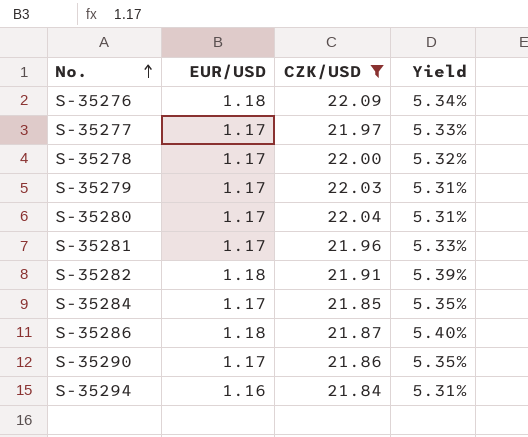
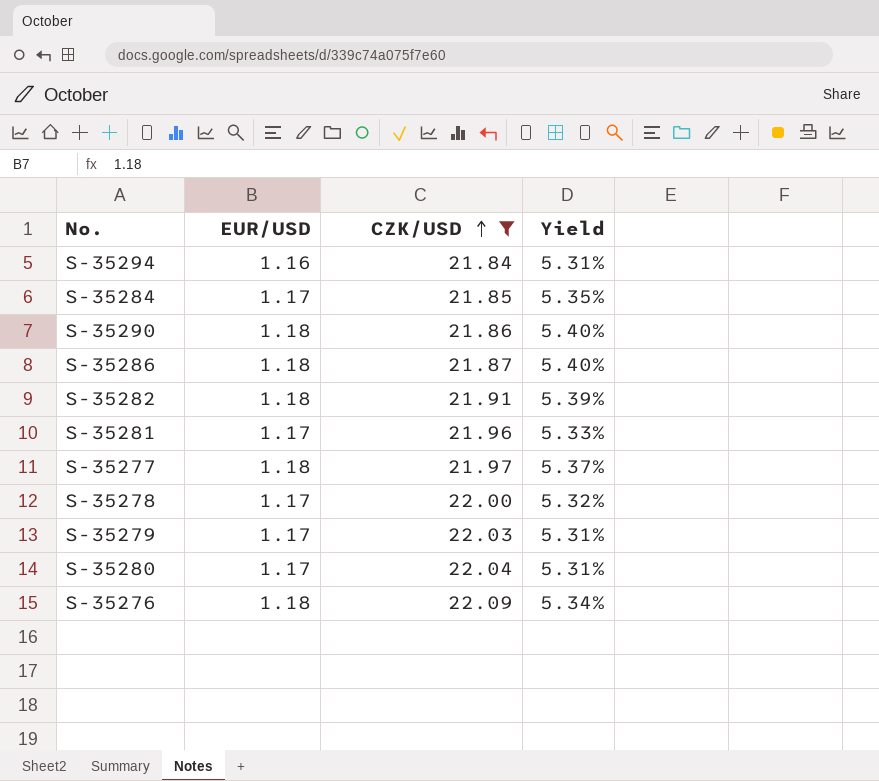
row order: No. ascending -> CZK/USD ascending
S-35290 | EUR/USD: 1.17 -> 1.18
S-35290 | Yield: 5.35% -> 5.40%
S-35277 | EUR/USD: 1.17 -> 1.18
S-35277 | Yield: 5.33% -> 5.37%

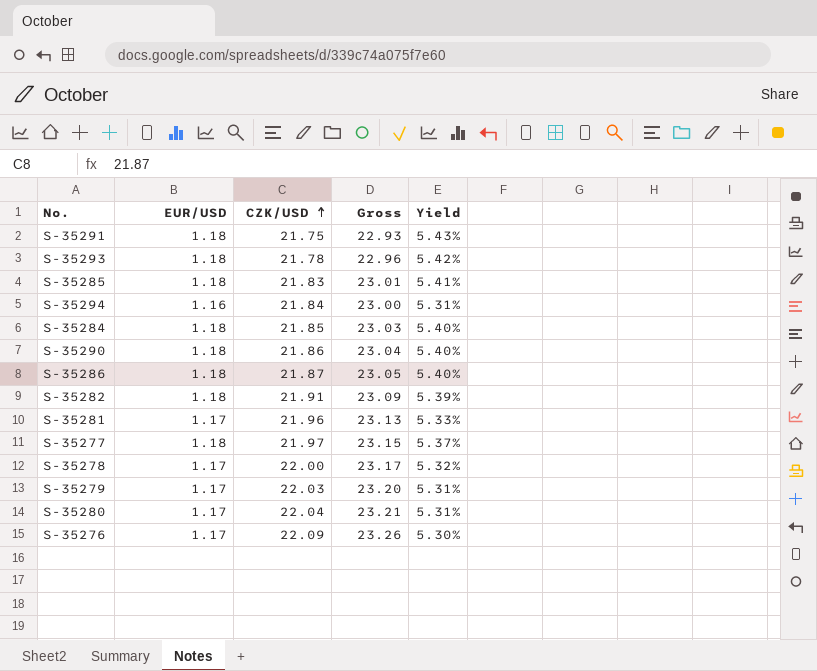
filter: CZK/USD >= 21.84 -> none
column Gross | formula: none -> [EUR/USD] + [CZK/USD]
S-35284 | EUR/USD: 1.17 -> 1.18
S-35284 | Yield: 5.35% -> 5.40%
S-35276 | EUR/USD: 1.18 -> 1.17
S-35276 | Yield: 5.34% -> 5.30%

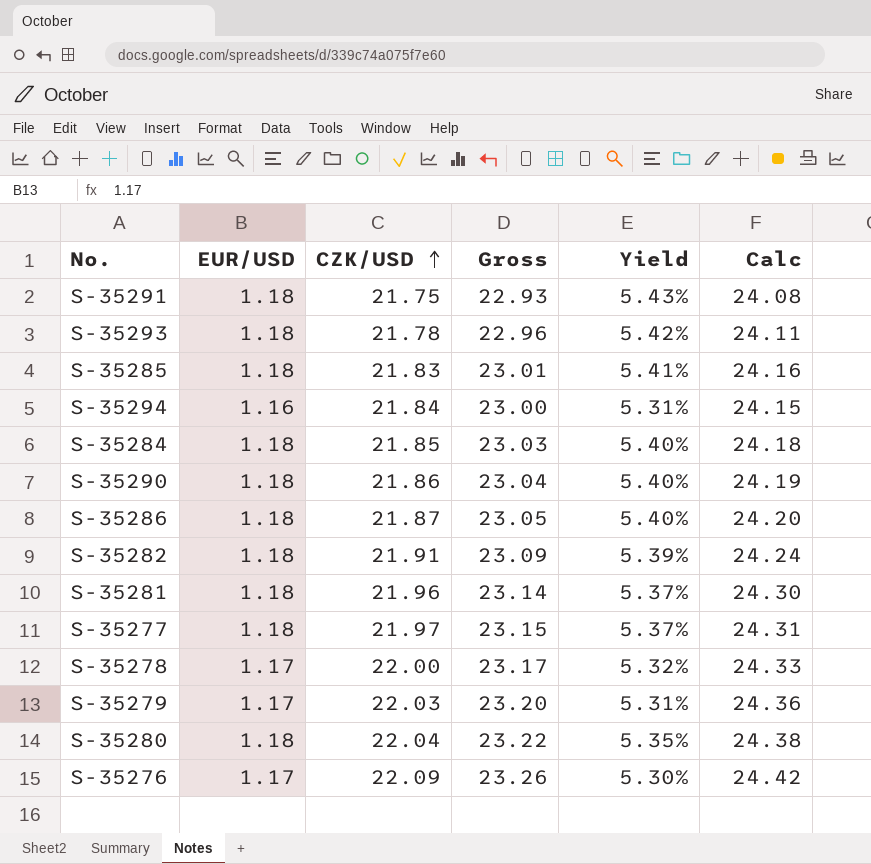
column Calc | formula: none -> [Gross] * 1.05
S-35281 | EUR/USD: 1.17 -> 1.18
S-35281 | Gross: 23.13 -> 23.14
S-35281 | Yield: 5.33% -> 5.37%
S-35280 | EUR/USD: 1.17 -> 1.18
S-35280 | Gross: 23.21 -> 23.22
S-35280 | Yield: 5.31% -> 5.35%

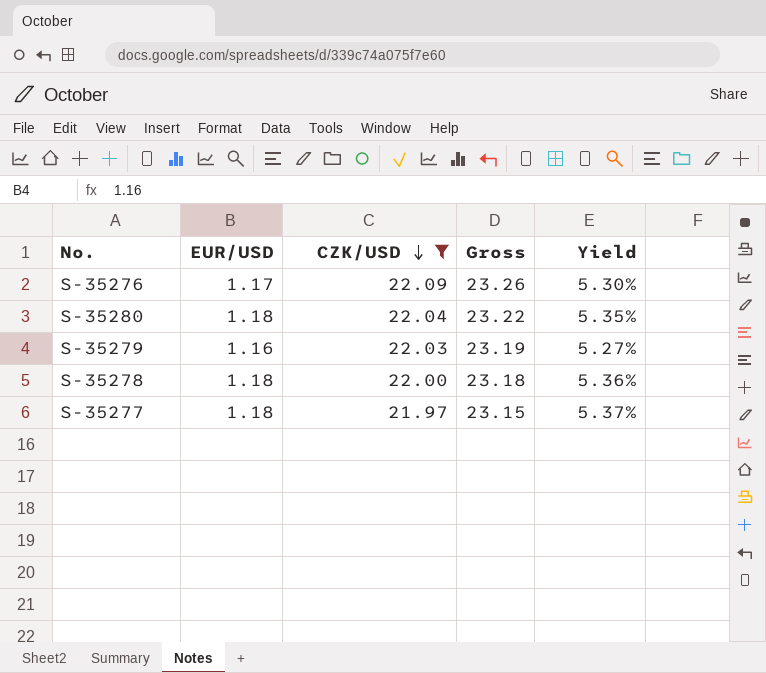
filter: none -> CZK/USD >= 21.97
row order: CZK/USD ascending -> CZK/USD descending
column Calc | formula: [Gross] * 1.05 -> none
S-35279 | EUR/USD: 1.17 -> 1.16
S-35279 | Gross: 23.20 -> 23.19
S-35279 | Yield: 5.31% -> 5.27%
S-35278 | EUR/USD: 1.17 -> 1.18
S-35278 | Gross: 23.17 -> 23.18
S-35278 | Yield: 5.32% -> 5.36%

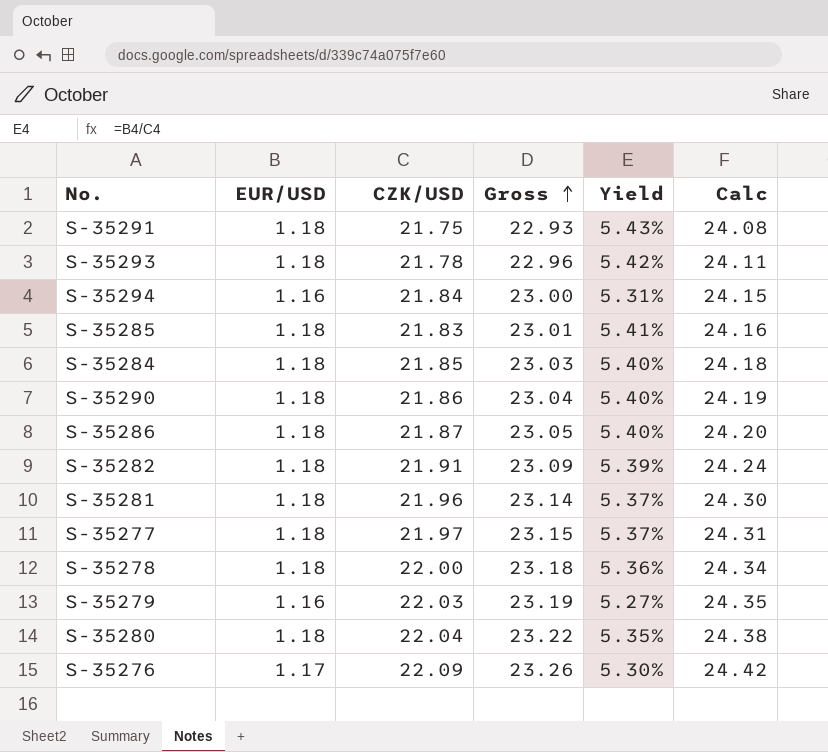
filter: CZK/USD >= 21.97 -> none
row order: CZK/USD descending -> Gross ascending
column Calc | formula: none -> [Gross] * 1.05

